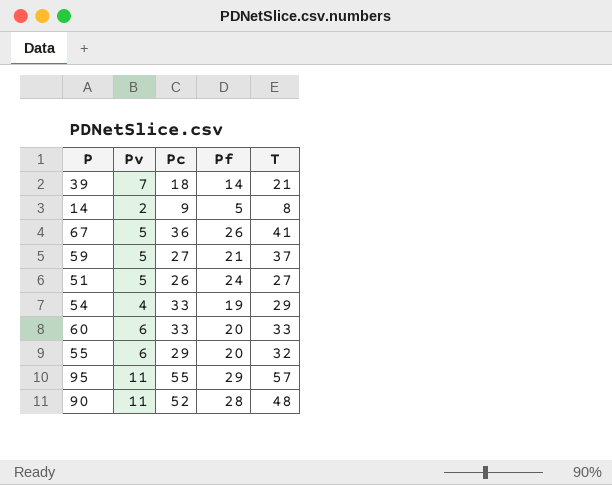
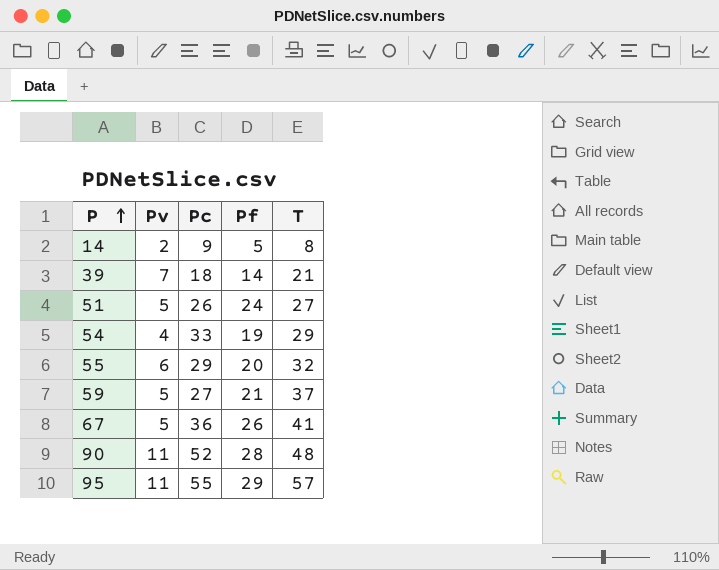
row order: none -> P ascending
row 60: 6 | 33 | 20 | 33 -> none

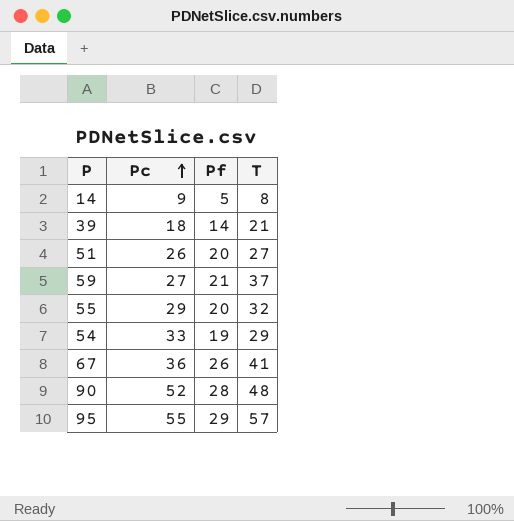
row order: P ascending -> Pc ascending
column Pv | position: 2 -> none
51 | Pf: 24 -> 20

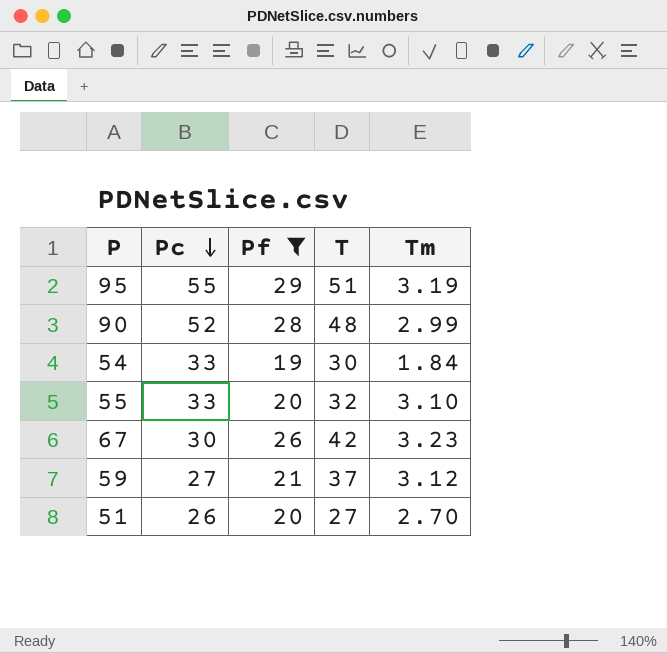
filter: none -> Pf >= 19
row order: Pc ascending -> Pc descending
column Tm | position: none -> 5
95 | T: 57 -> 51
54 | T: 29 -> 30
55 | Pc: 29 -> 33
67 | Pc: 36 -> 30
67 | T: 41 -> 42

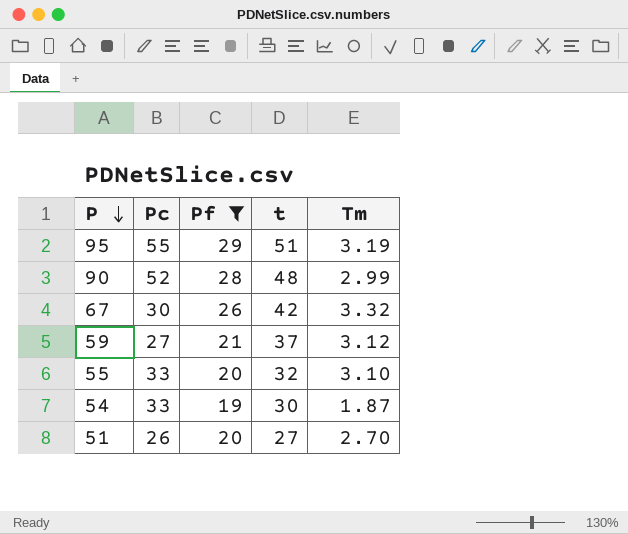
row order: Pc descending -> P descending
column name: T -> t
67 | Tm: 3.23 -> 3.32
54 | Tm: 1.84 -> 1.87

